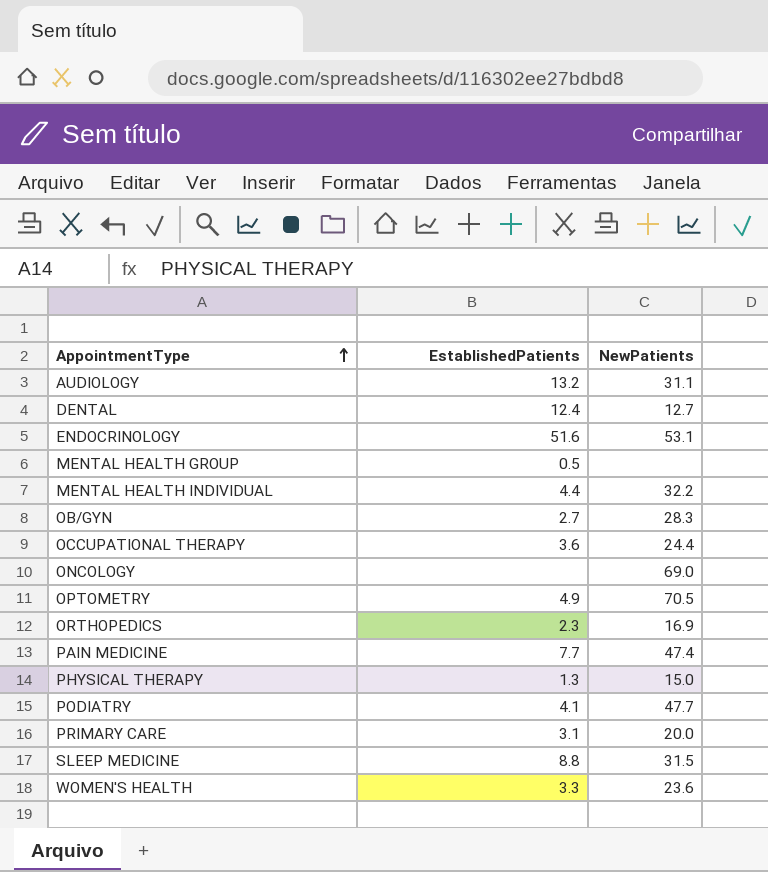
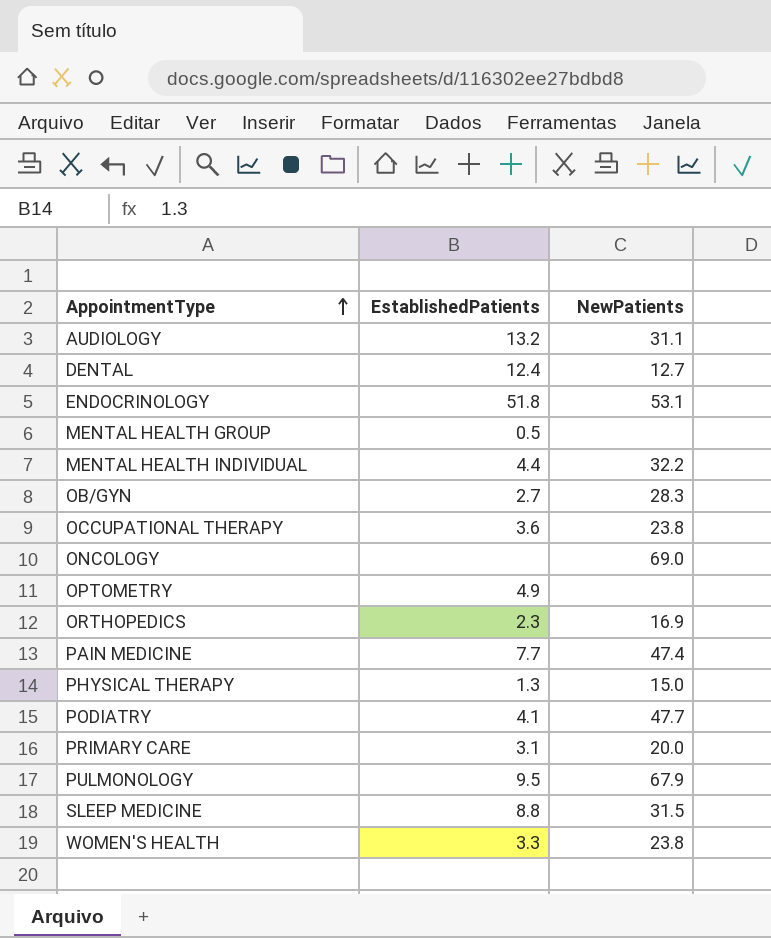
ENDOCRINOLOGY | EstablishedPatients: 51.6 -> 51.8
OCCUPATIONAL THERAPY | NewPatients: 24.4 -> 23.8
OPTOMETRY | NewPatients: 70.5 -> none
row PULMONOLOGY: none -> 9.5 | 67.9
WOMEN'S HEALTH | NewPatients: 23.6 -> 23.8

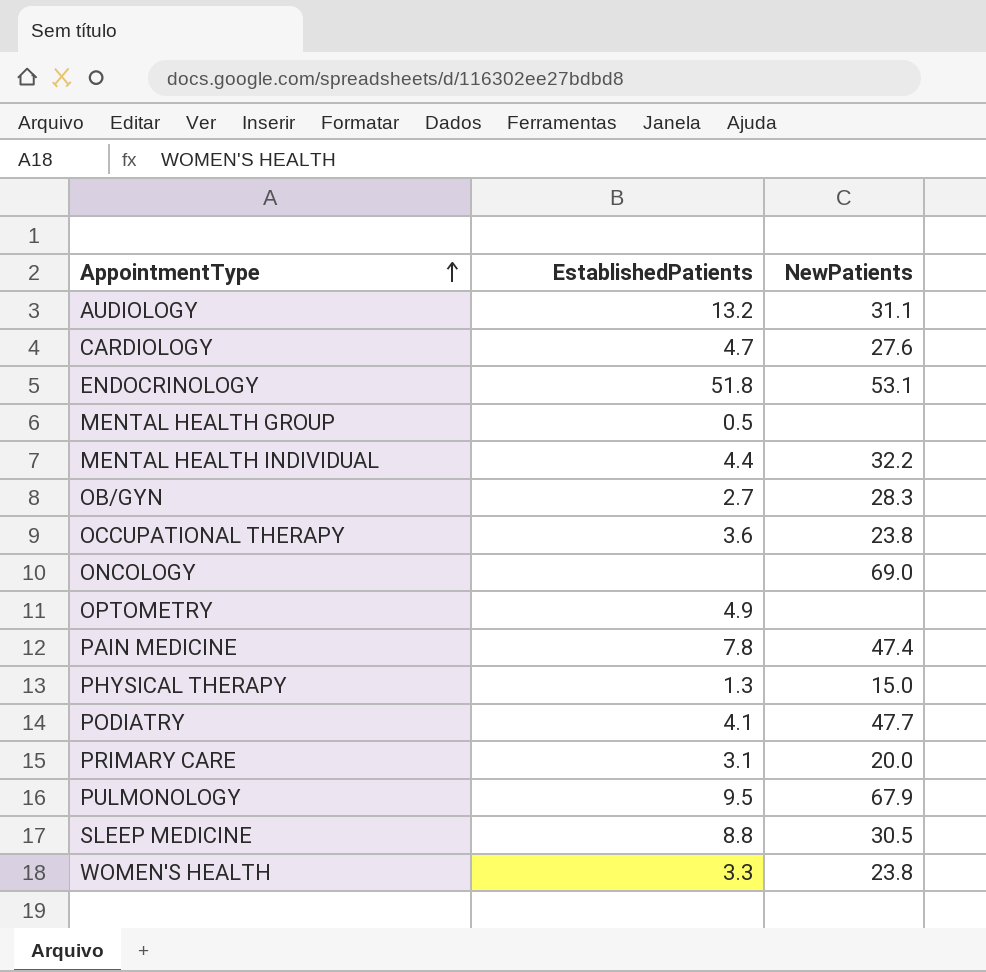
row DENTAL: 12.4 | 12.7 -> none
row ORTHOPEDICS: 2.3 | 16.9 -> none
row CARDIOLOGY: none -> 4.7 | 27.6
PAIN MEDICINE | EstablishedPatients: 7.7 -> 7.8
SLEEP MEDICINE | NewPatients: 31.5 -> 30.5

